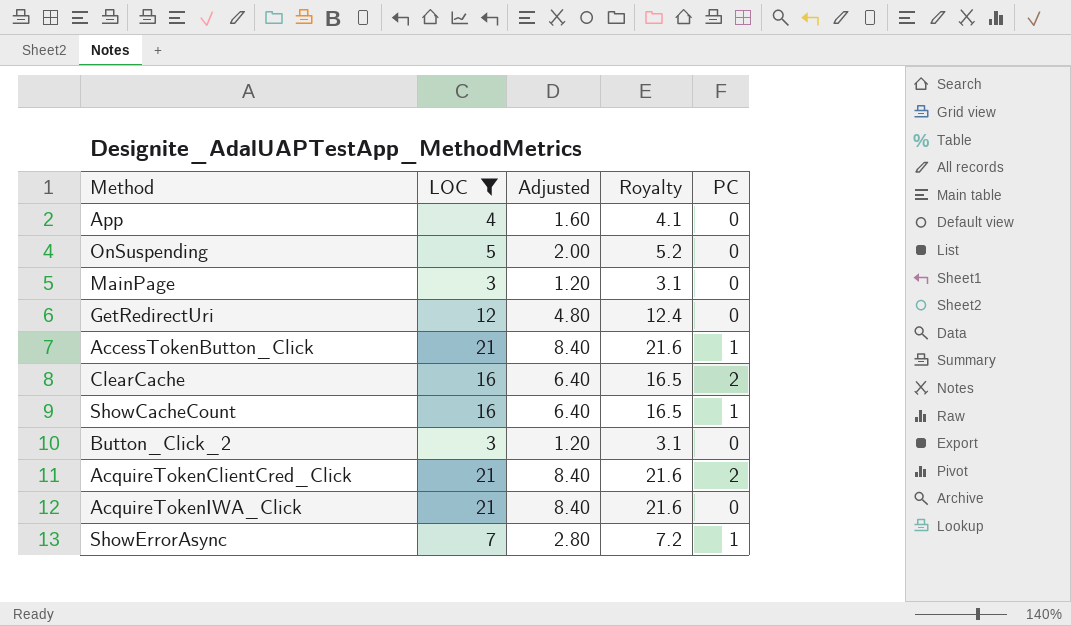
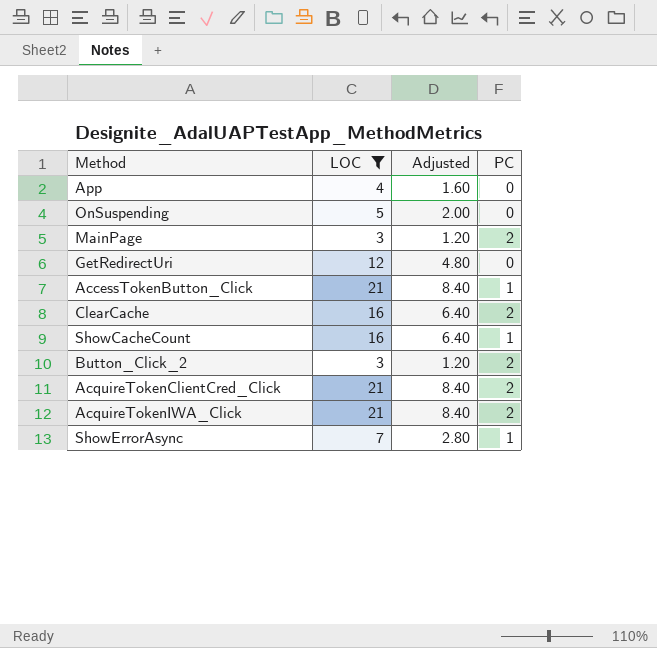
column Royalty | formula: [LOC] * 1.03 -> none
MainPage | PC: 0 -> 2
Button_Click_2 | PC: 0 -> 2
AcquireTokenIWA_Click | PC: 0 -> 2

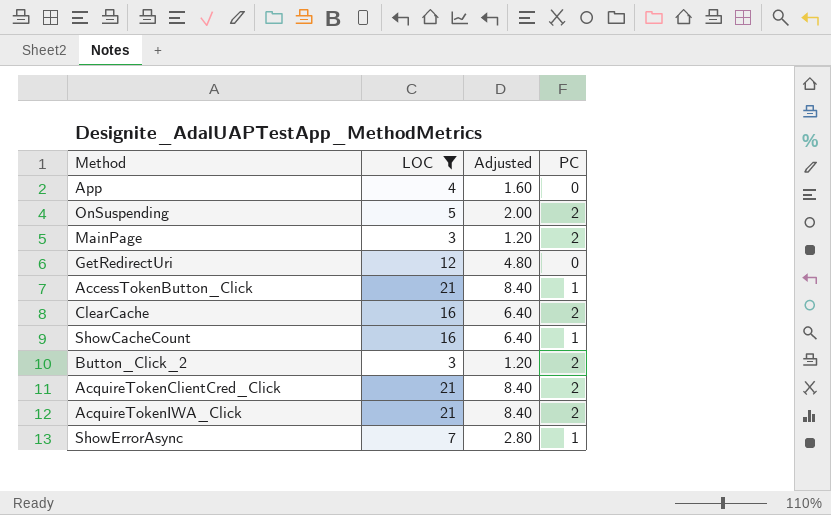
OnSuspending | PC: 0 -> 2

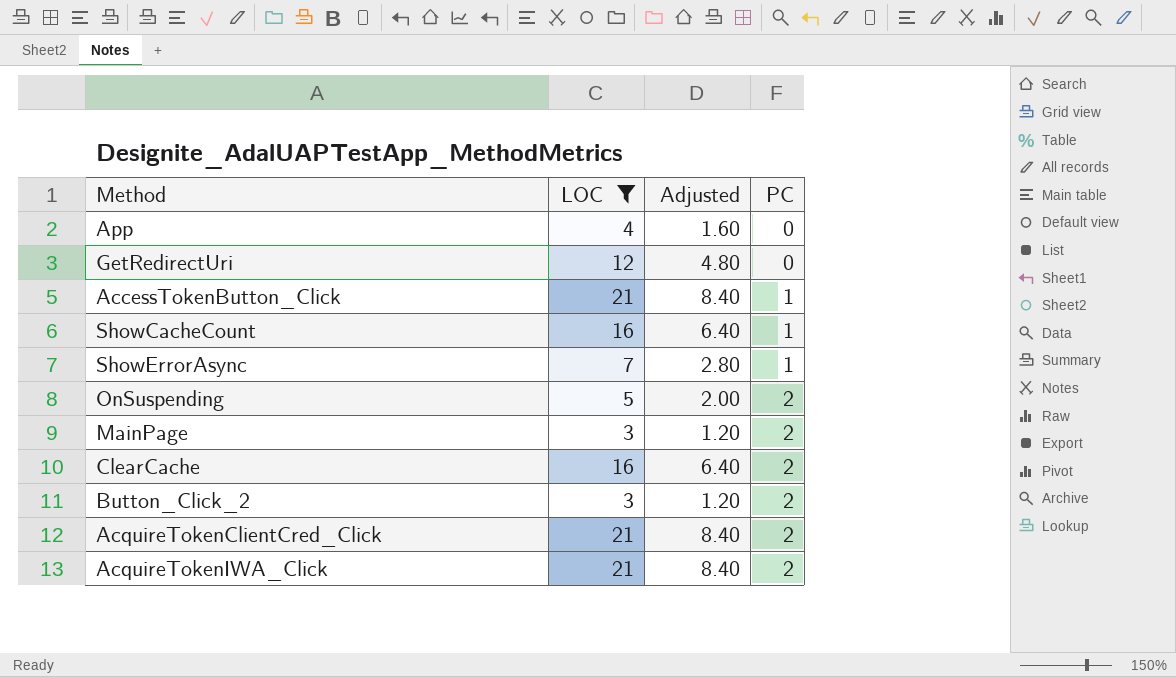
row order: none -> PC ascending

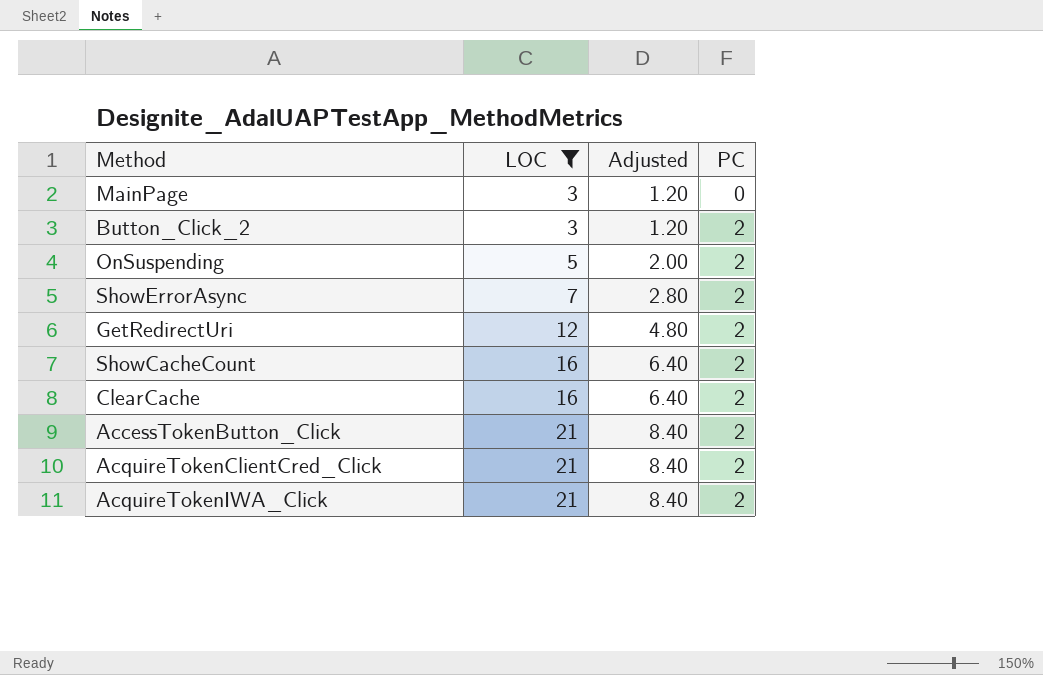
row order: PC ascending -> LOC ascending
row App: 4 | 1.60 | 0 -> none
MainPage | PC: 2 -> 0
ShowErrorAsync | PC: 1 -> 2
GetRedirectUri | PC: 0 -> 2
ShowCacheCount | PC: 1 -> 2
AccessTokenButton_Click | PC: 1 -> 2

